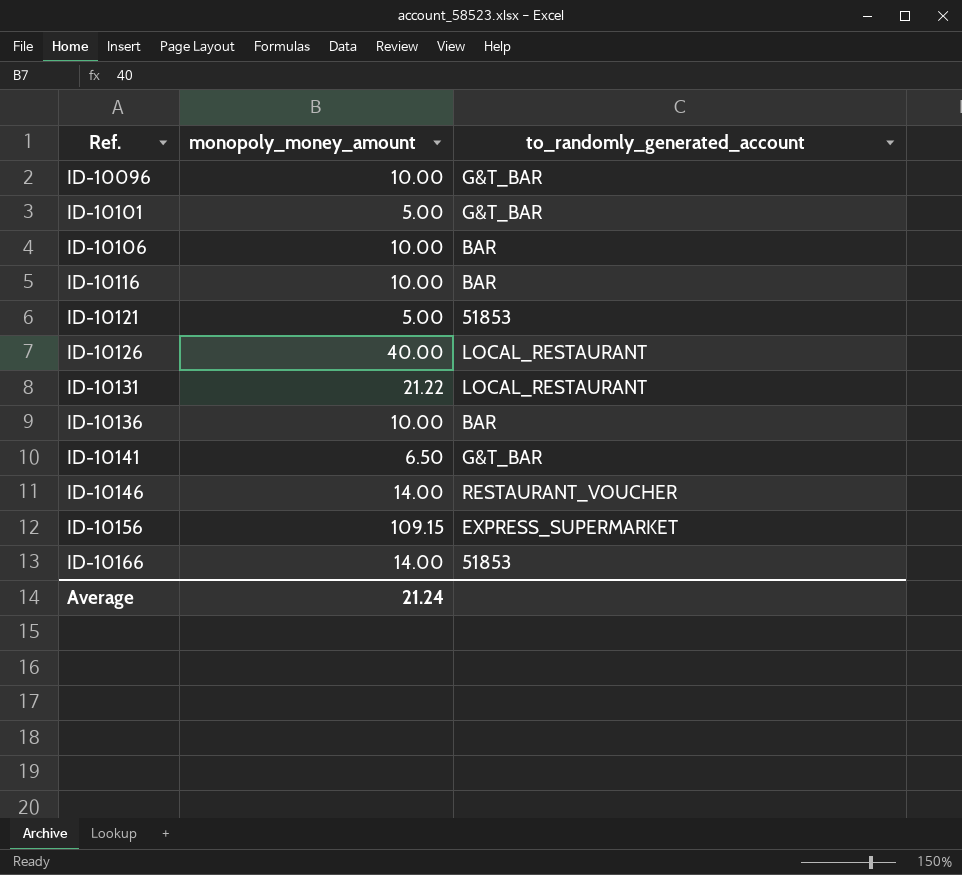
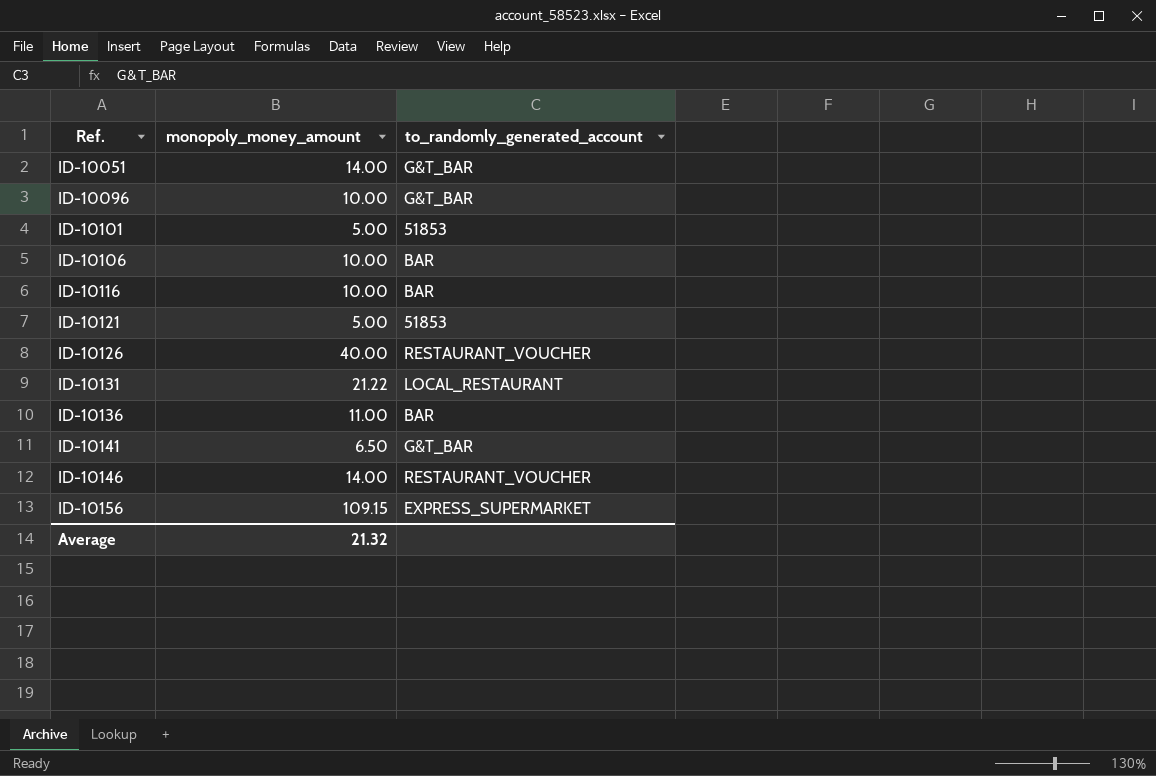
row ID-10166: 14.00 | 51853 -> none
row ID-10051: none -> 14.00 | G&T_BAR
ID-10101 | to_randomly_generated_account: G&T_BAR -> 51853
ID-10126 | to_randomly_generated_account: LOCAL_RESTAURANT -> RESTAURANT_VOUCHER
ID-10136 | monopoly_money_amount: 10.00 -> 11.00
Average | monopoly_money_amount: 21.24 -> 21.32

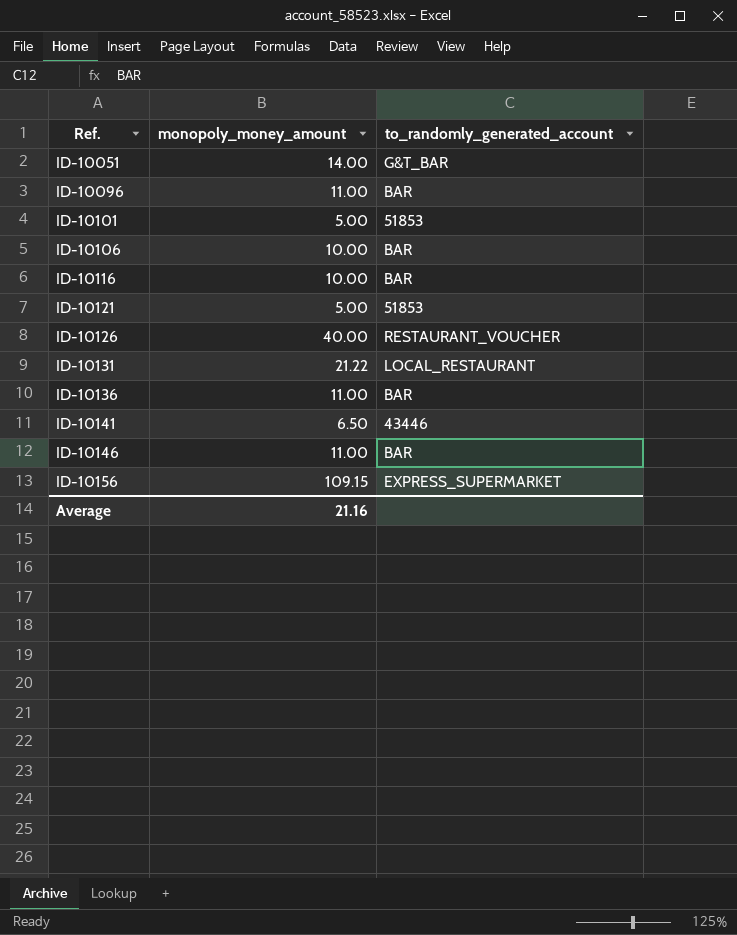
ID-10096 | monopoly_money_amount: 10.00 -> 11.00
ID-10096 | to_randomly_generated_account: G&T_BAR -> BAR
ID-10141 | to_randomly_generated_account: G&T_BAR -> 43446
ID-10146 | monopoly_money_amount: 14.00 -> 11.00
ID-10146 | to_randomly_generated_account: RESTAURANT_VOUCHER -> BAR
Average | monopoly_money_amount: 21.32 -> 21.16

